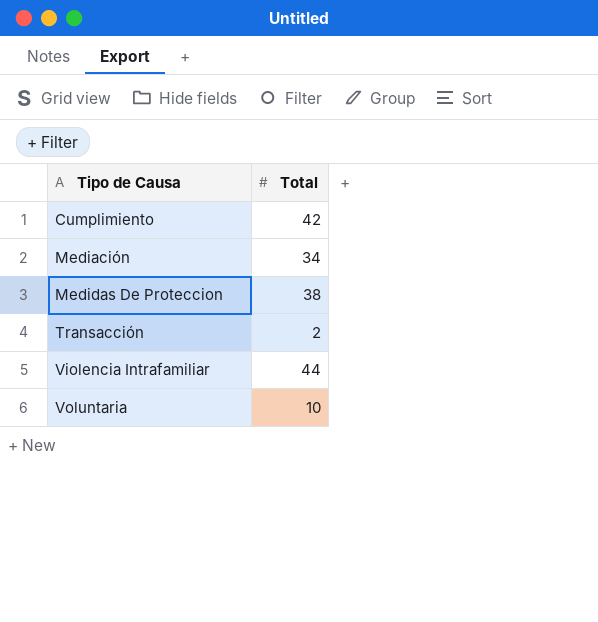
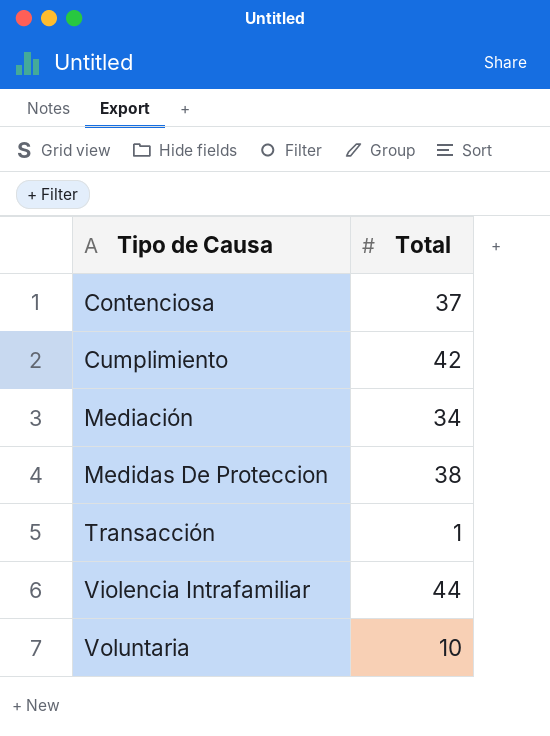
row Contenciosa: none -> 37
Transacción | Total: 2 -> 1

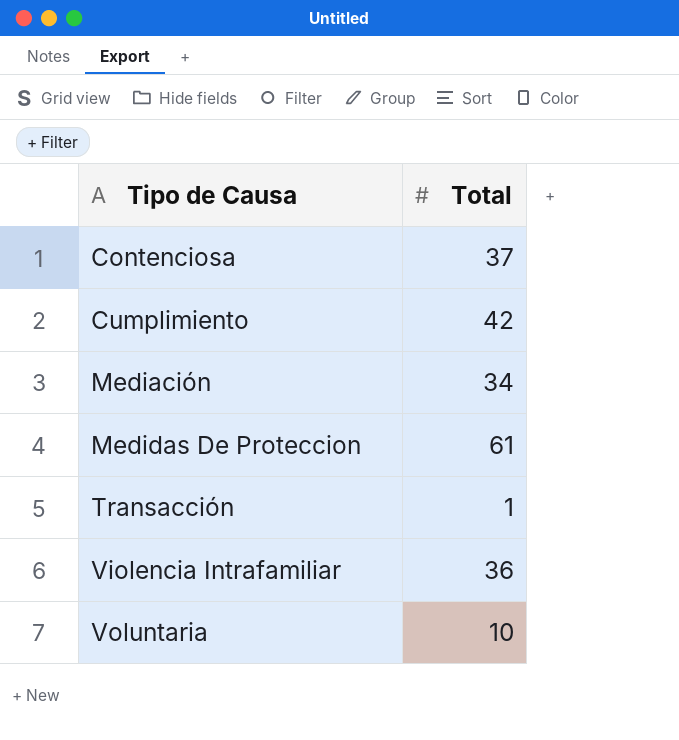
Medidas De Proteccion | Total: 38 -> 61
Violencia Intrafamiliar | Total: 44 -> 36

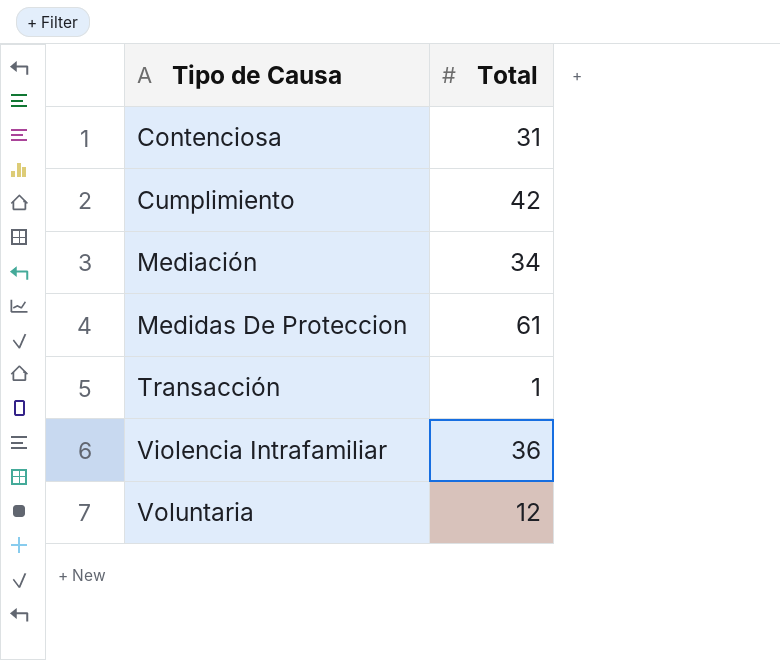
Contenciosa | Total: 37 -> 31
Voluntaria | Total: 10 -> 12

